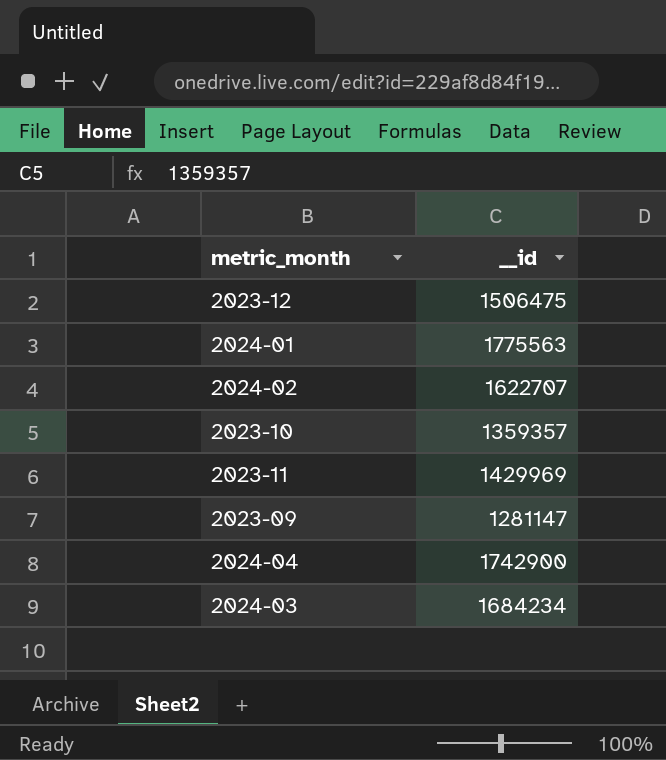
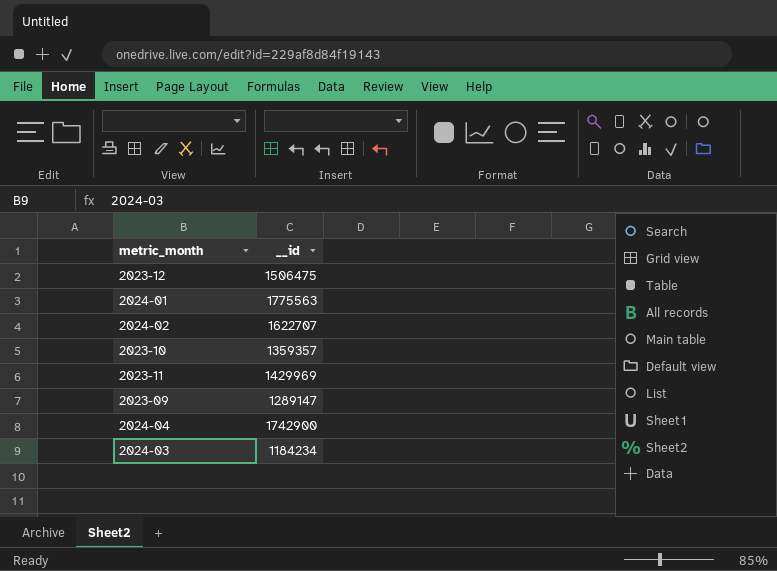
2023-09 | __id: 1281147 -> 1289147
2024-03 | __id: 1684234 -> 1184234

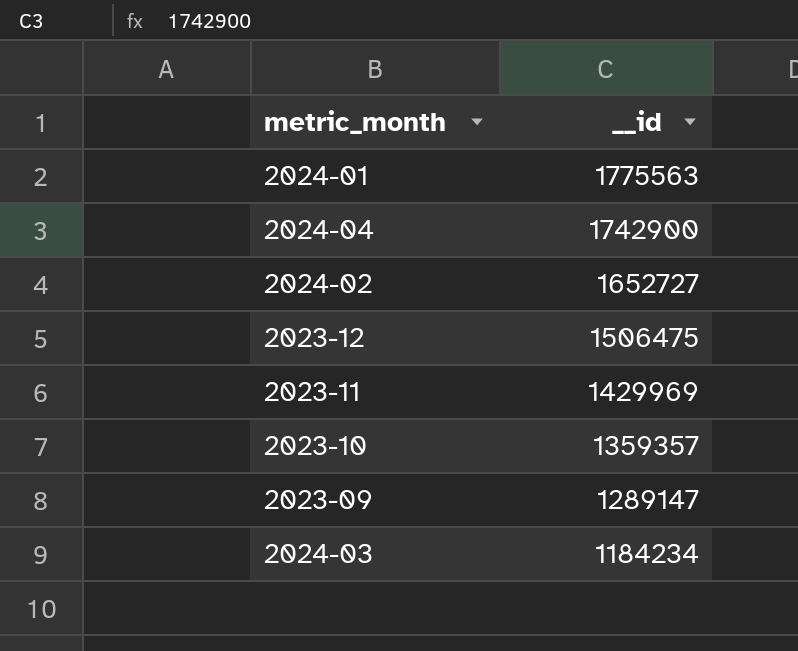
row order: none -> __id descending
2024-02 | __id: 1622707 -> 1652727

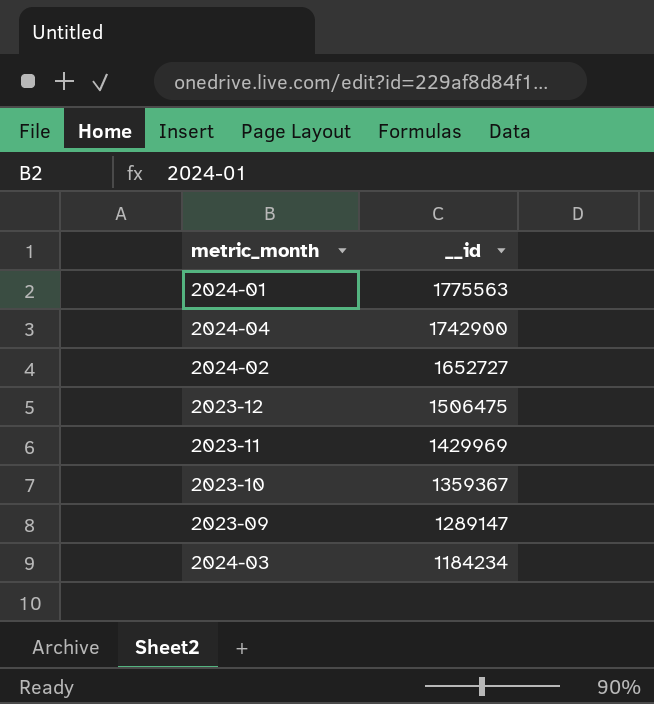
2023-10 | __id: 1359357 -> 1359367

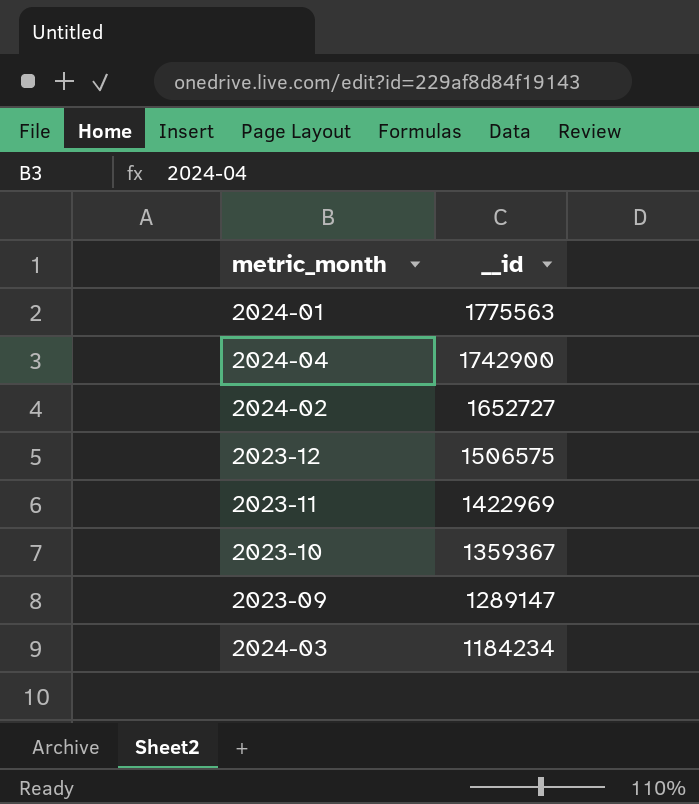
2023-12 | __id: 1506475 -> 1506575
2023-11 | __id: 1429969 -> 1422969

